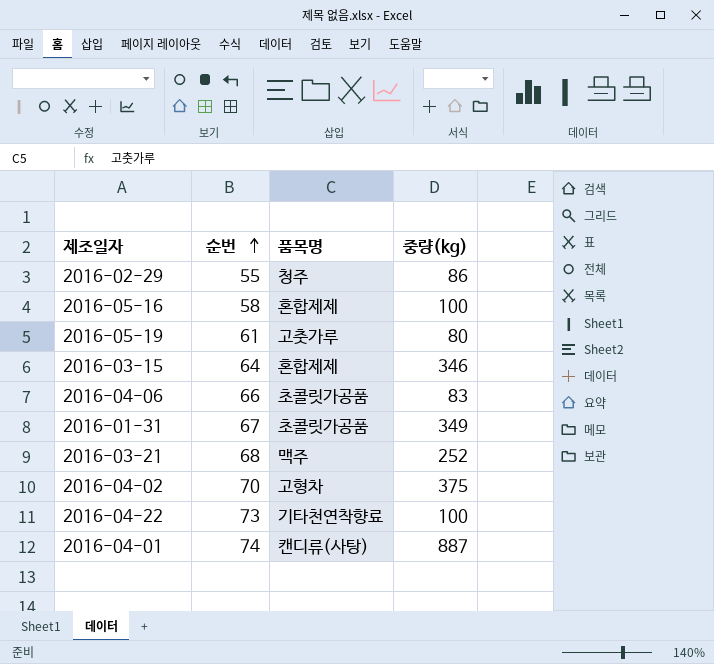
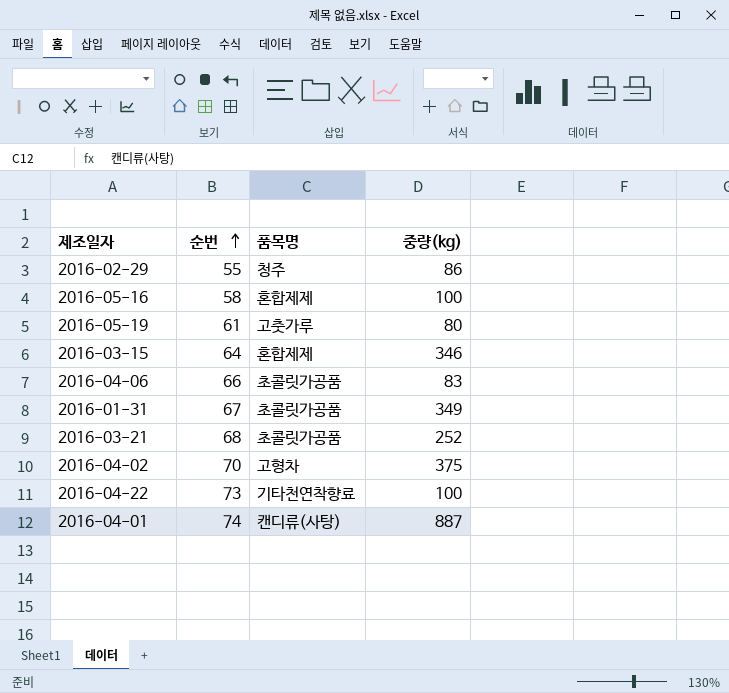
2016-03-21 | 품목명: 맥주 -> 초콜릿가공품

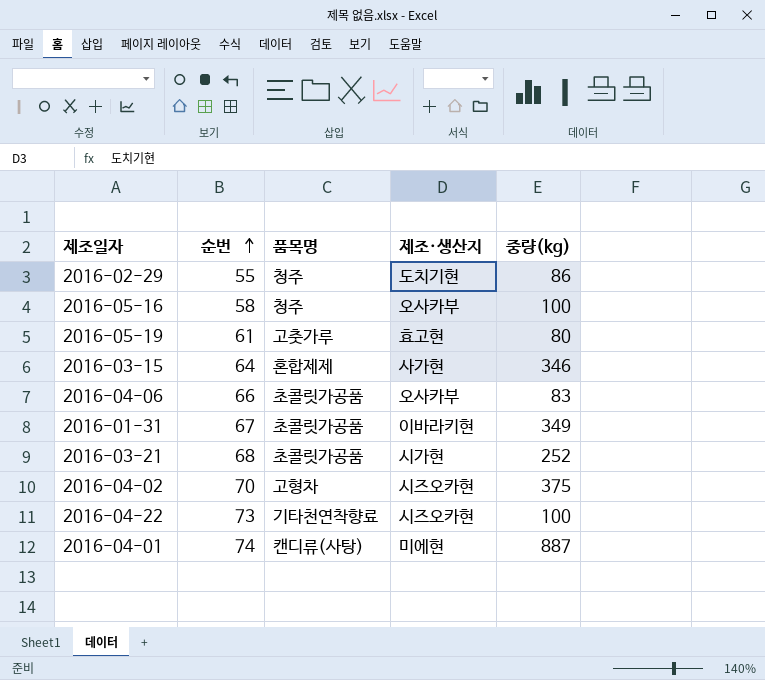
column 제조·생산지 | position: none -> 4
2016-05-16 | 품목명: 혼합제제 -> 청주

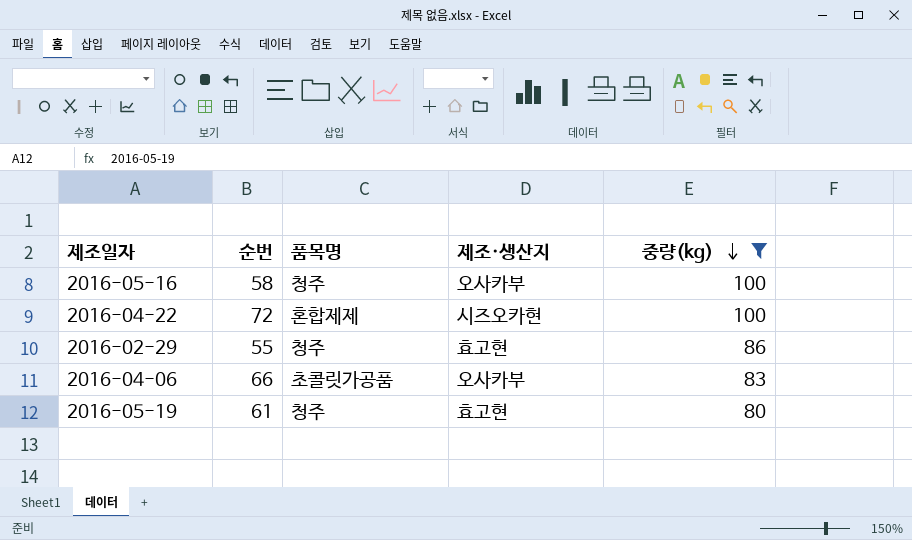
filter: none -> 중량(kg) <= 100
row order: 순번 ascending -> 중량(kg) descending
2016-04-22 | 순번: 73 -> 72
2016-04-22 | 품목명: 기타천연착향료 -> 혼합제제
2016-02-29 | 제조·생산지: 도치기현 -> 효고현
2016-05-19 | 품목명: 고춧가루 -> 청주

